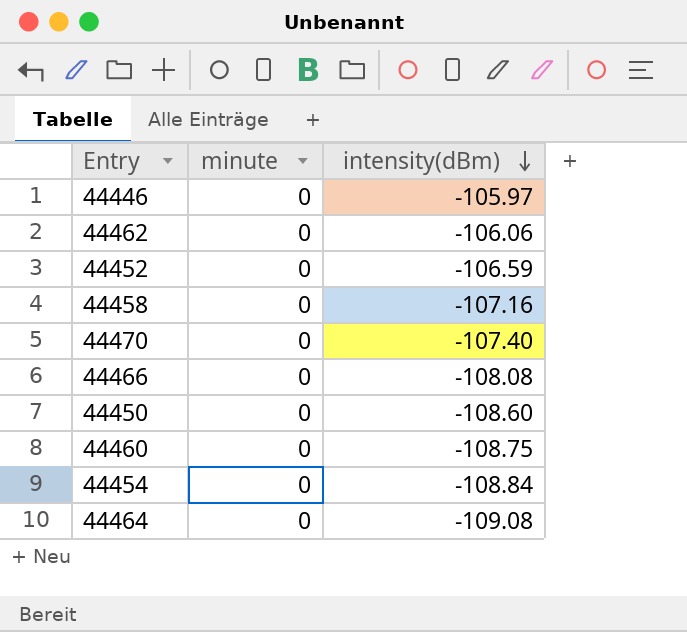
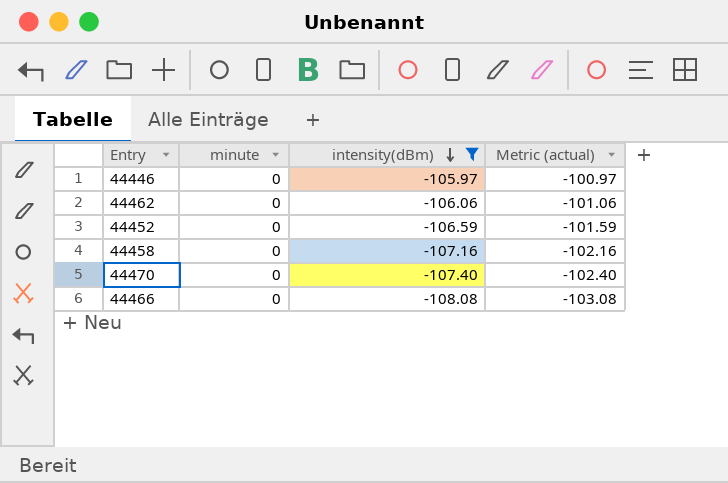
filter: none -> intensity(dBm) >= -108.08
column Metric (actual) | formula: none -> [intensity(dBm)] + 5

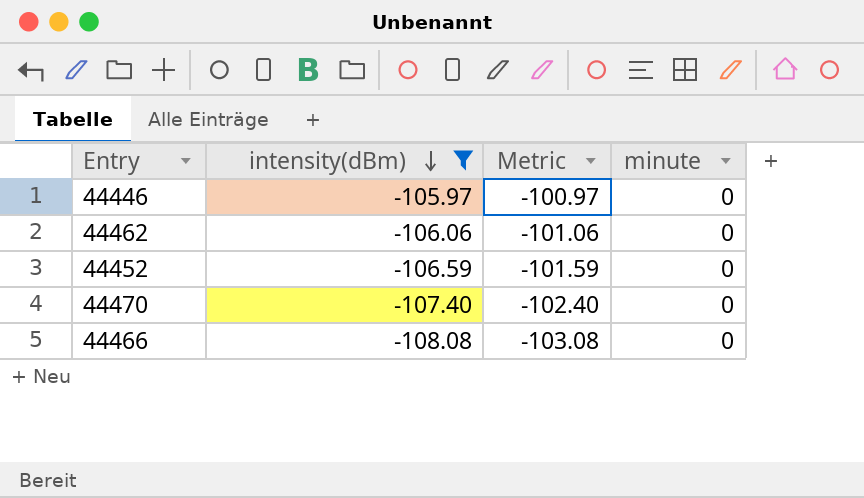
column name: Metric (actual) -> Metric
column minute | position: 2 -> 4
row 44458: 0 | -107.16 | -102.16 -> none

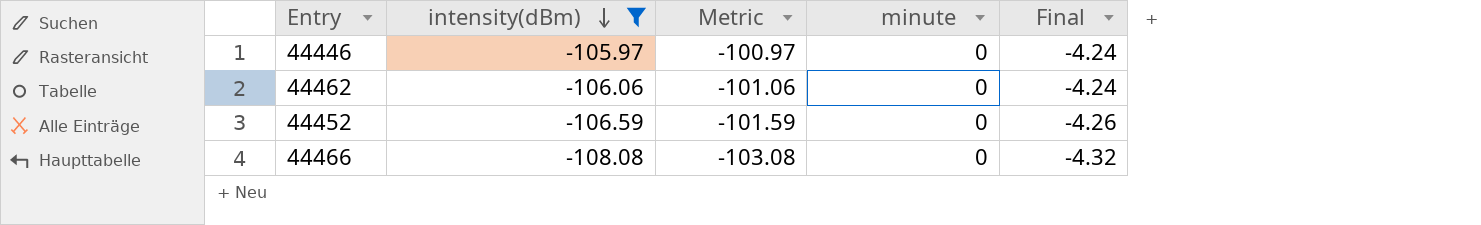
column Final | formula: none -> [intensity(dBm)] * 0.04
row 44470: -107.40 | -102.40 | 0 -> none

